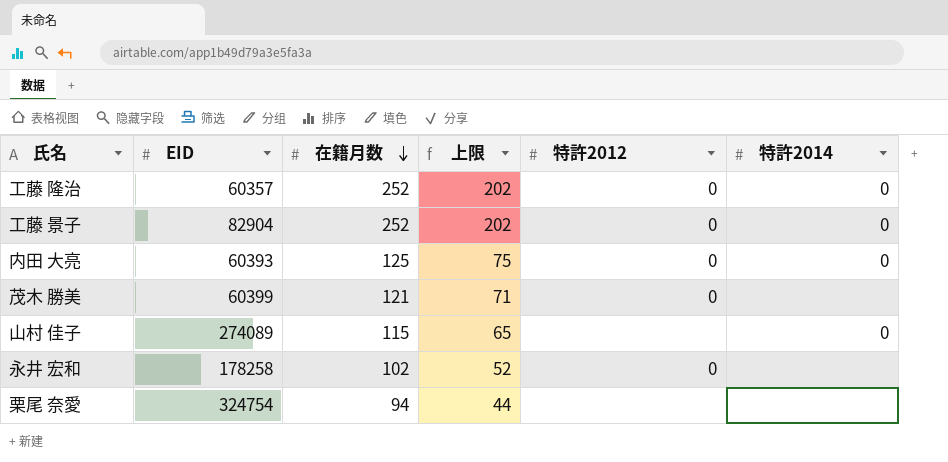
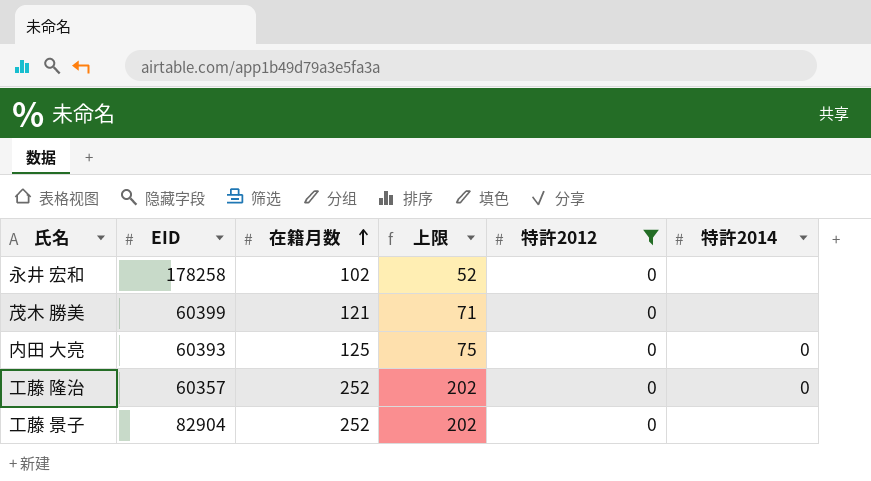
filter: none -> 特許2012 = 0
row order: 在籍月数 descending -> 在籍月数 ascending
工藤 景子 | 特許2014: 0 -> none

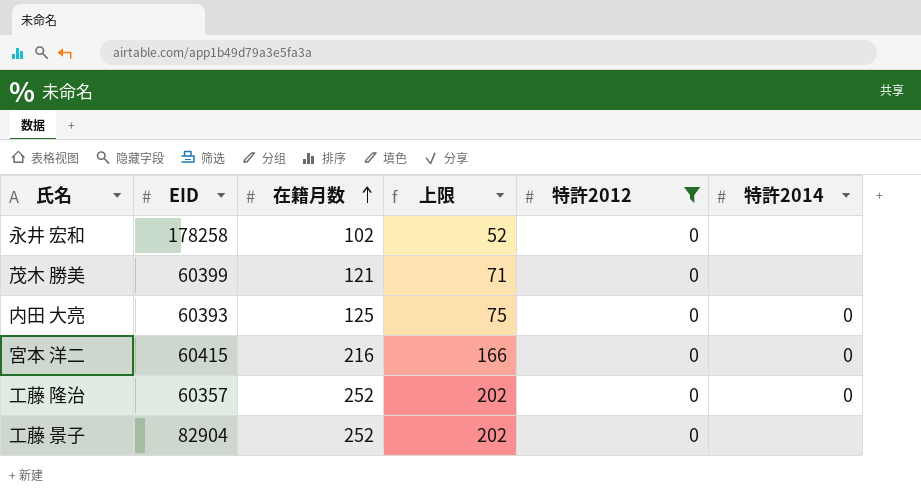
row 宮本 洋二: none -> 60415 | 216 | 166 | 0 | 0

